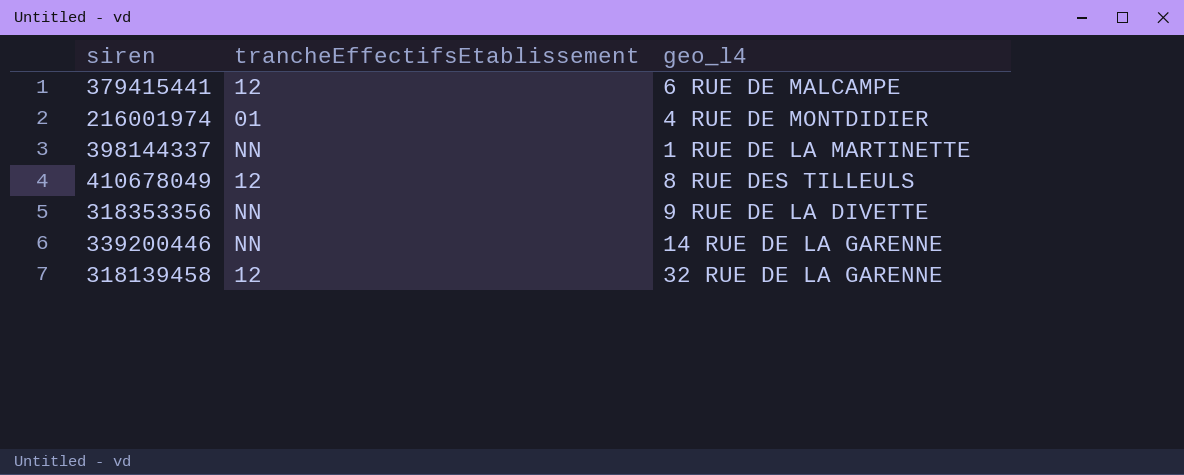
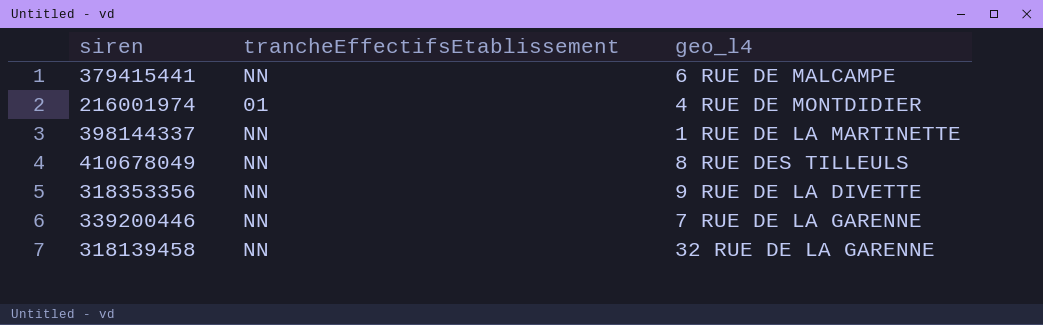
379415441 | trancheEffectifsEtablissement: 12 -> NN
410678049 | trancheEffectifsEtablissement: 12 -> NN
339200446 | geo_l4: 14 RUE DE LA GARENNE -> 7 RUE DE LA GARENNE
318139458 | trancheEffectifsEtablissement: 12 -> NN

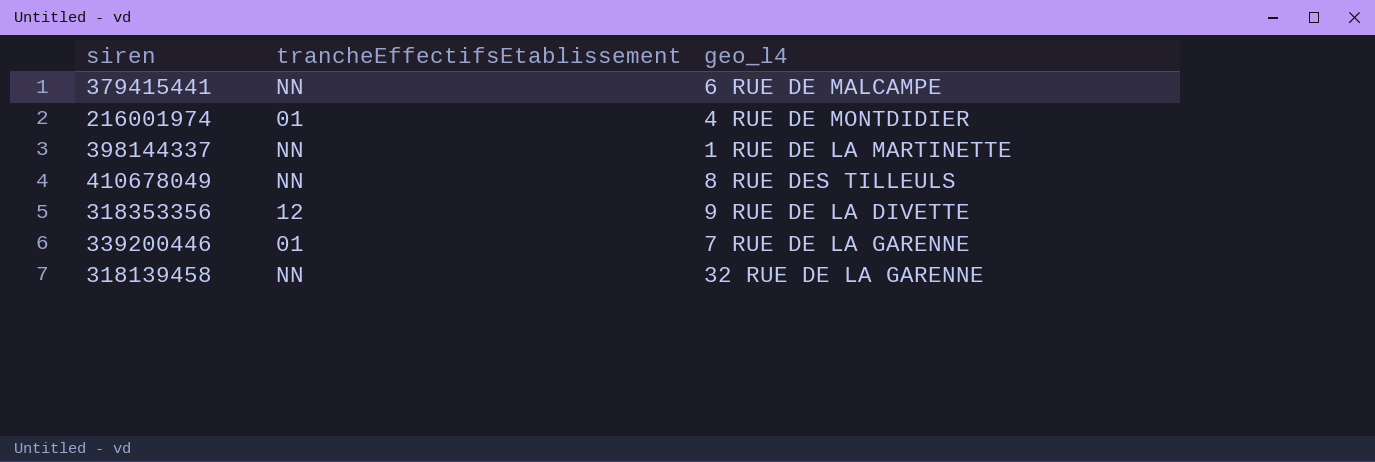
318353356 | trancheEffectifsEtablissement: NN -> 12
339200446 | trancheEffectifsEtablissement: NN -> 01

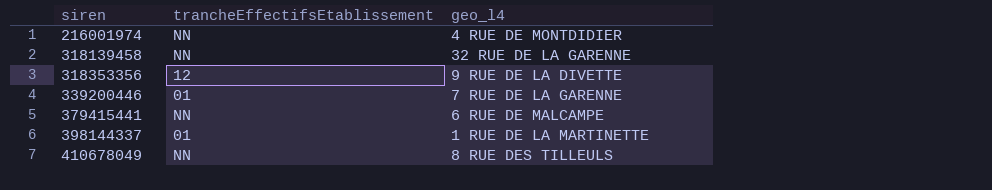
row order: none -> siren ascending
216001974 | trancheEffectifsEtablissement: 01 -> NN
398144337 | trancheEffectifsEtablissement: NN -> 01

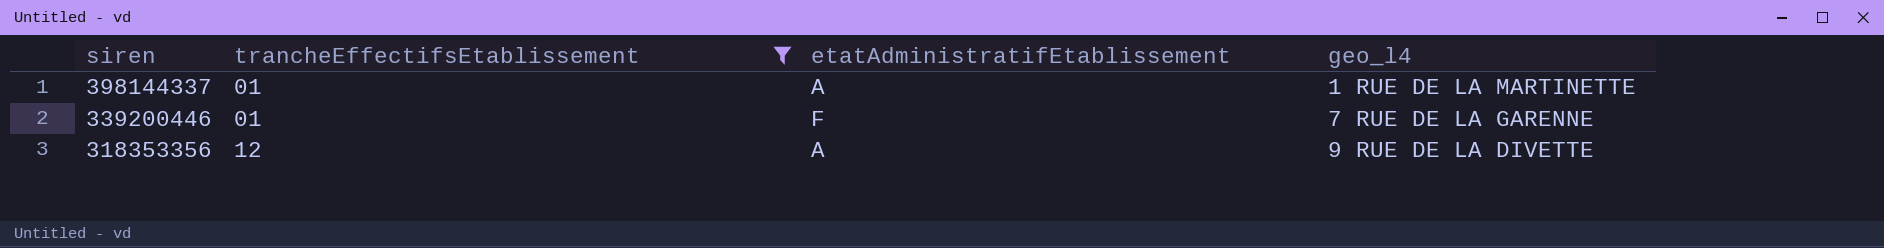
filter: none -> trancheEffectifsEtablissement != NN
row order: siren ascending -> siren descending
column etatAdministratifEtablissement | position: none -> 3

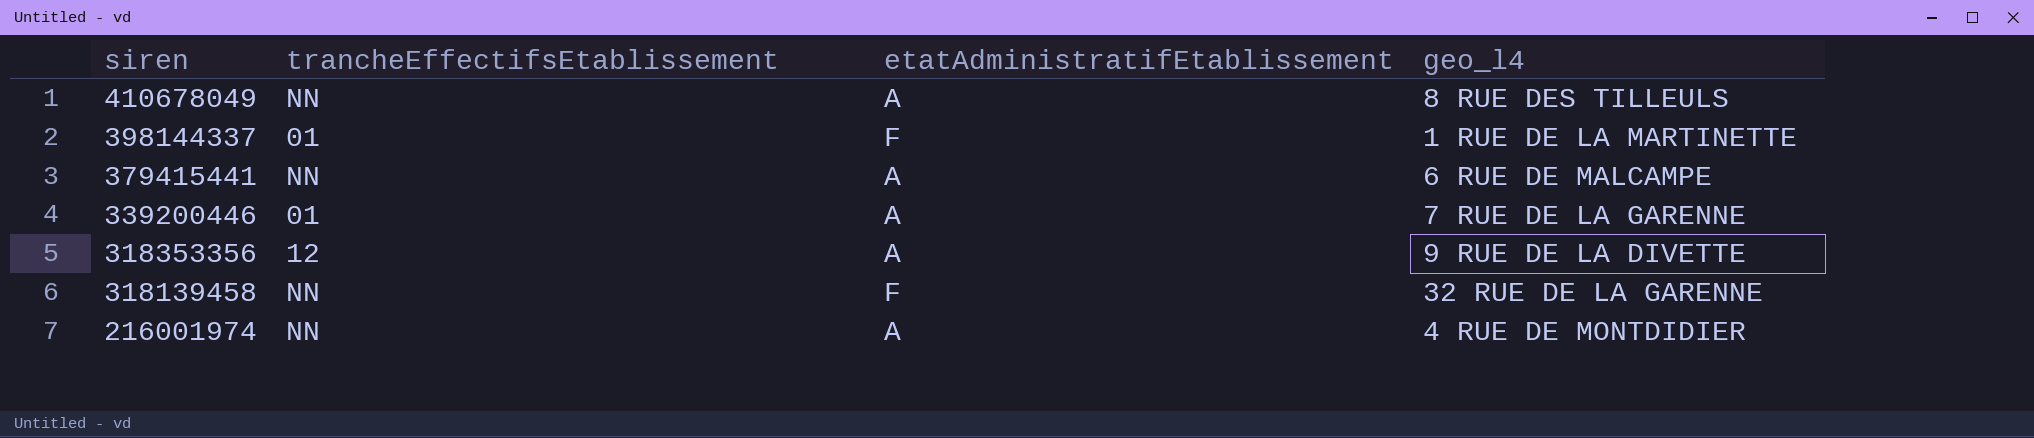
filter: trancheEffectifsEtablissement != NN -> none
398144337 | etatAdministratifEtablissement: A -> F
339200446 | etatAdministratifEtablissement: F -> A

